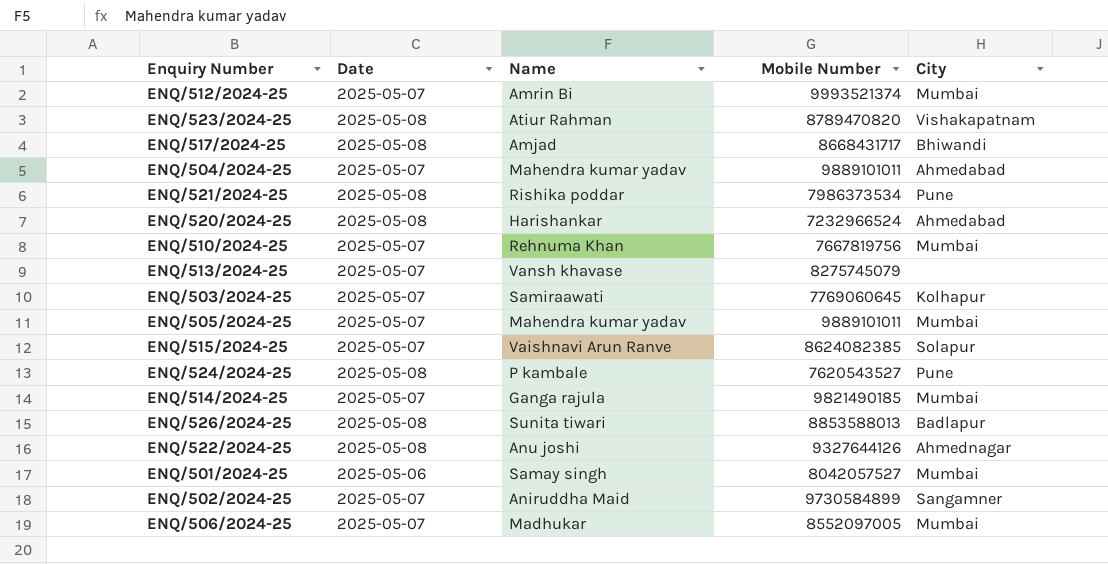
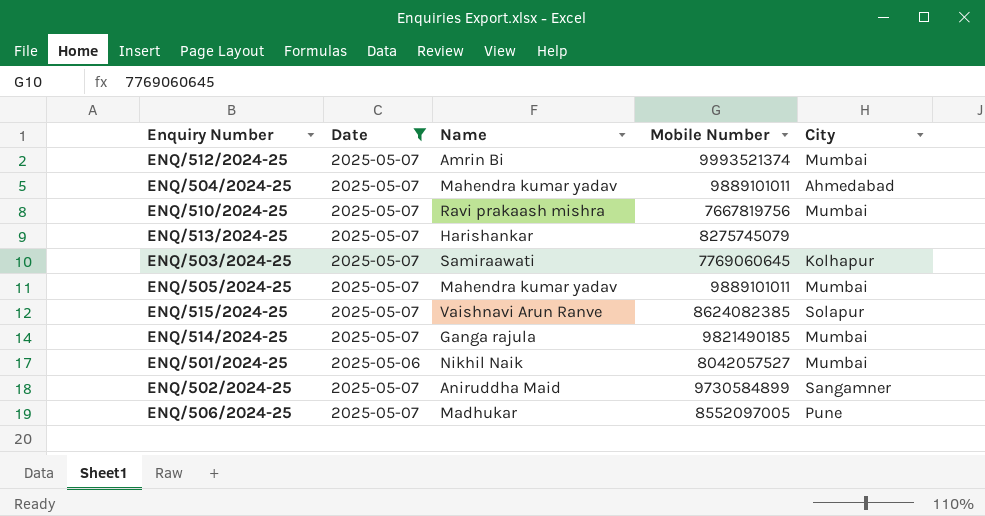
filter: none -> Date != 2025-05-08
ENQ/510/2024-25 | Name: Rehnuma Khan -> Ravi prakaash mishra
ENQ/513/2024-25 | Name: Vansh khavase -> Harishankar
ENQ/501/2024-25 | Name: Samay singh -> Nikhil Naik
ENQ/506/2024-25 | City: Mumbai -> Pune

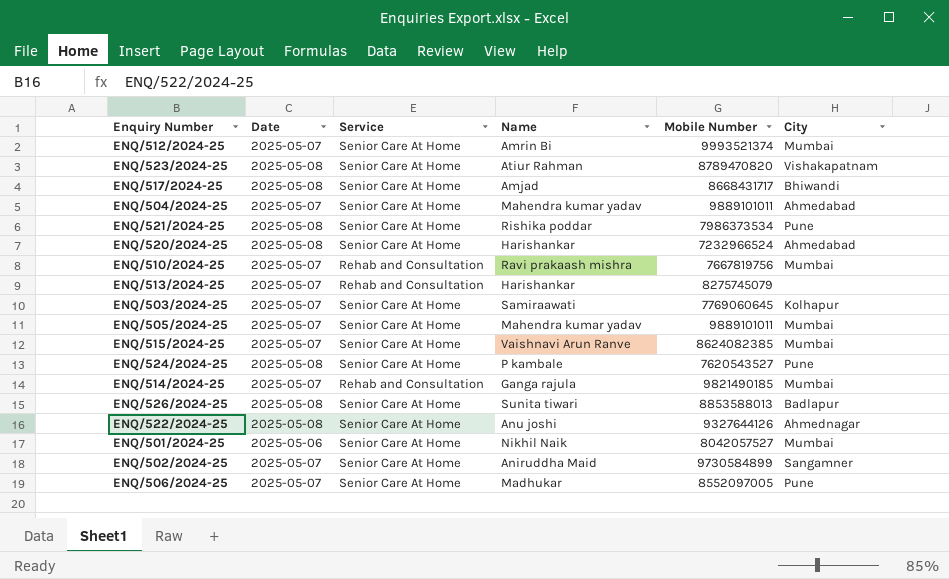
filter: Date != 2025-05-08 -> none
column Service | position: none -> 3
ENQ/515/2024-25 | City: Solapur -> Mumbai

